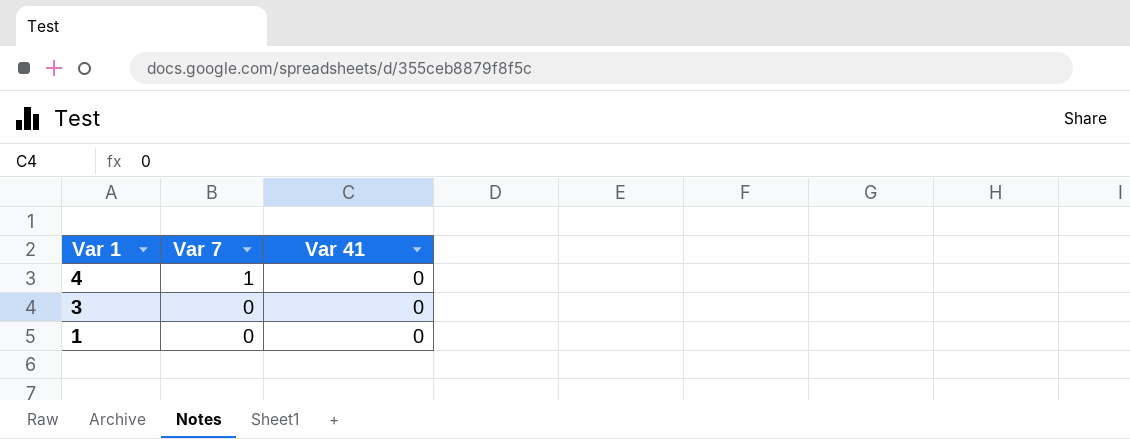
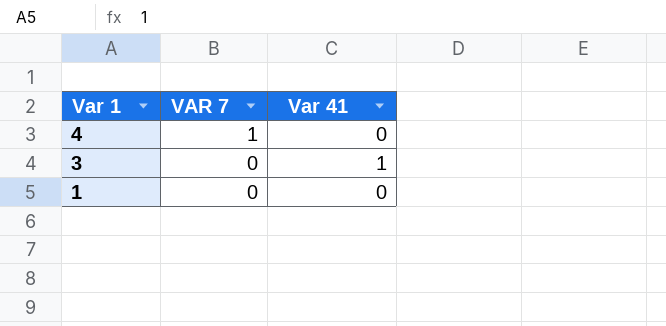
column name: Var 7 -> VAR 7
3 | Var 41: 0 -> 1

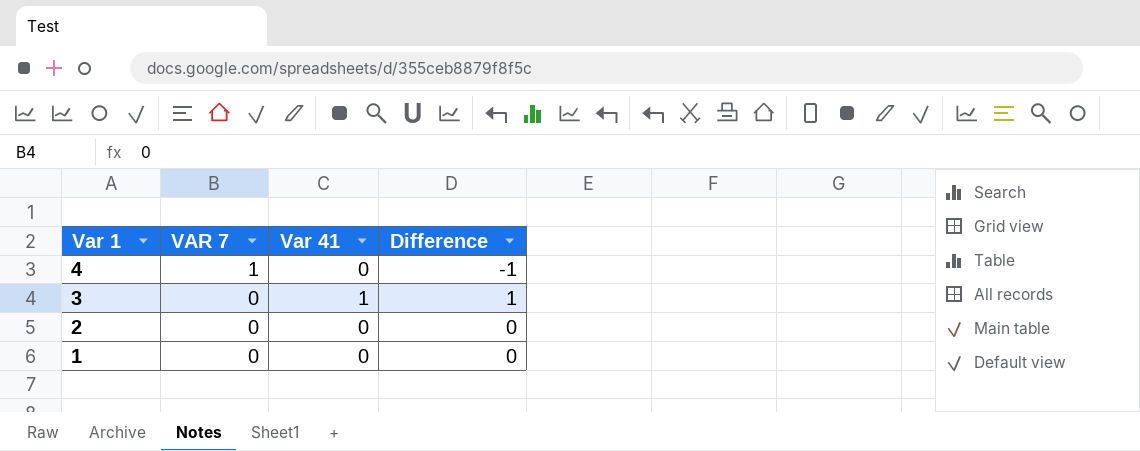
column Difference | formula: none -> [Var 41] - [VAR 7]
row 2: none -> 0 | 0 | 0

